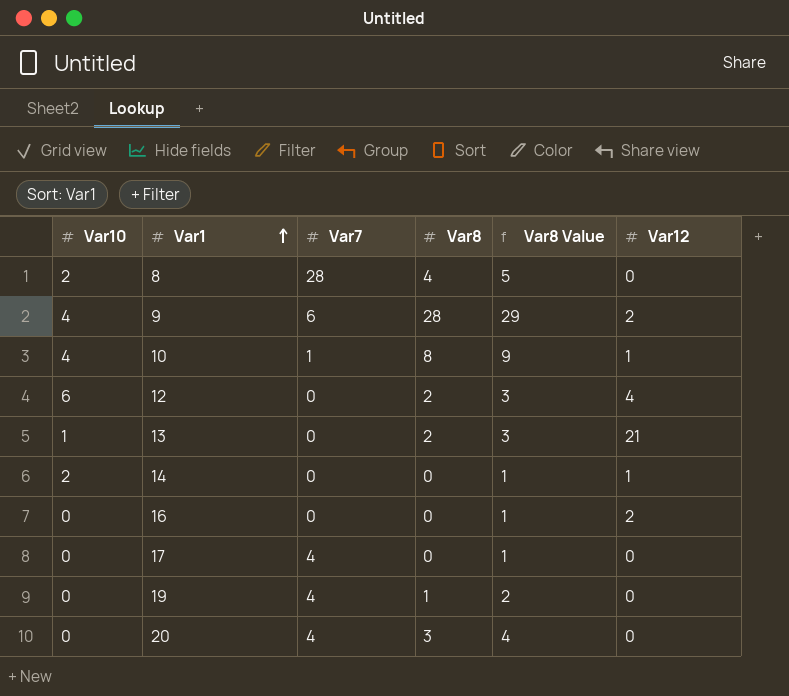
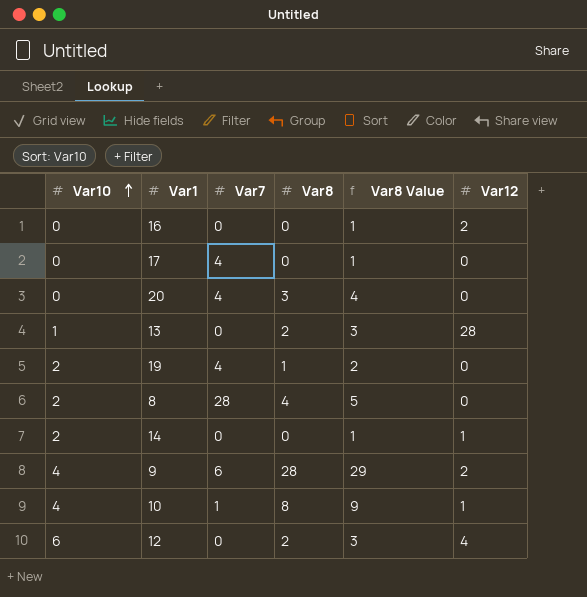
row order: Var1 ascending -> Var10 ascending
13 | Var12: 21 -> 28
19 | Var10: 0 -> 2

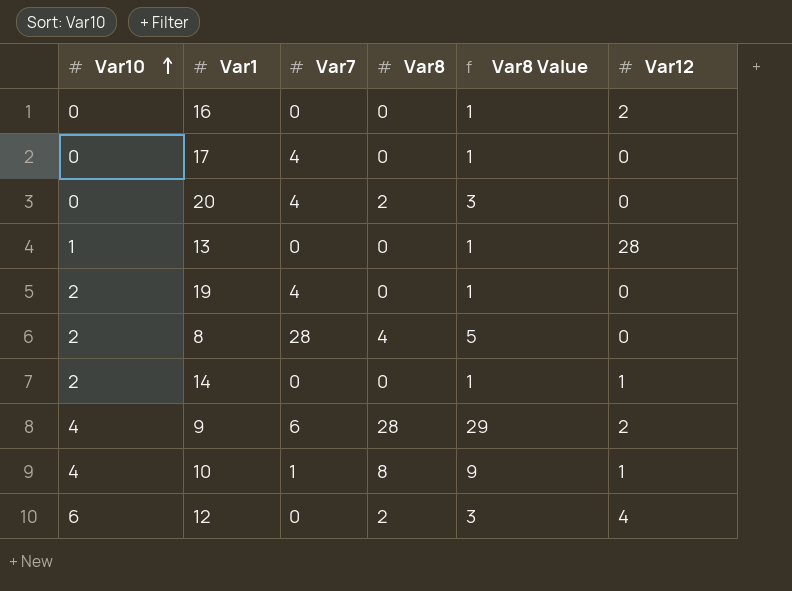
20 | Var8: 3 -> 2
20 | Var8 Value: 4 -> 3
13 | Var8: 2 -> 0
13 | Var8 Value: 3 -> 1
19 | Var8: 1 -> 0
19 | Var8 Value: 2 -> 1

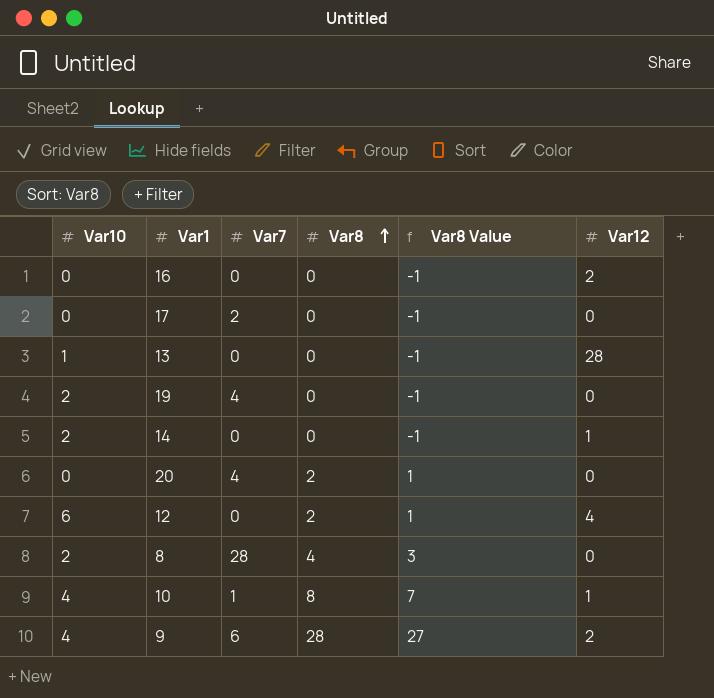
row order: Var10 ascending -> Var8 ascending
column Var8 Value | formula: [Var8] + 1 -> [Var8] - 1
17 | Var7: 4 -> 2

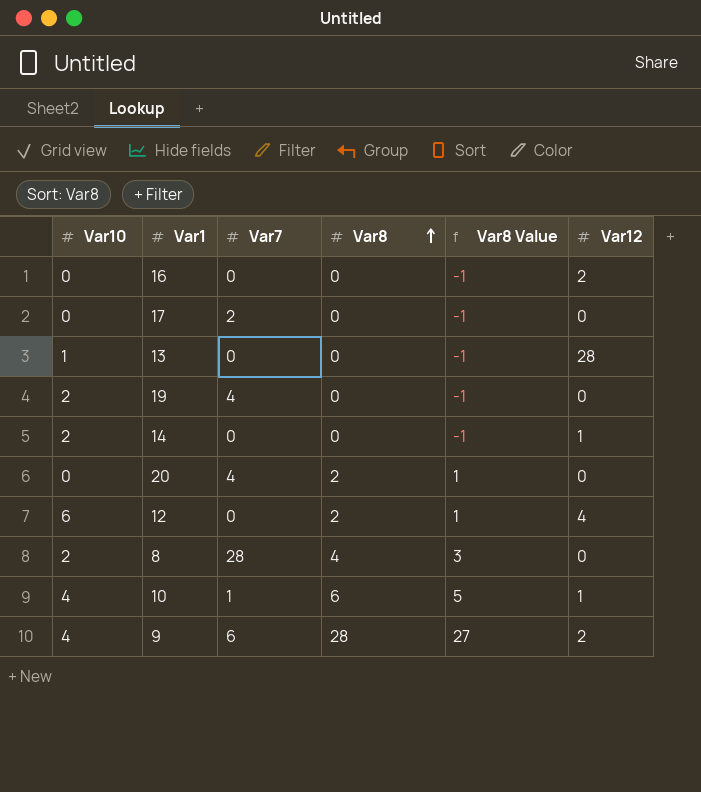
10 | Var8: 8 -> 6
10 | Var8 Value: 7 -> 5

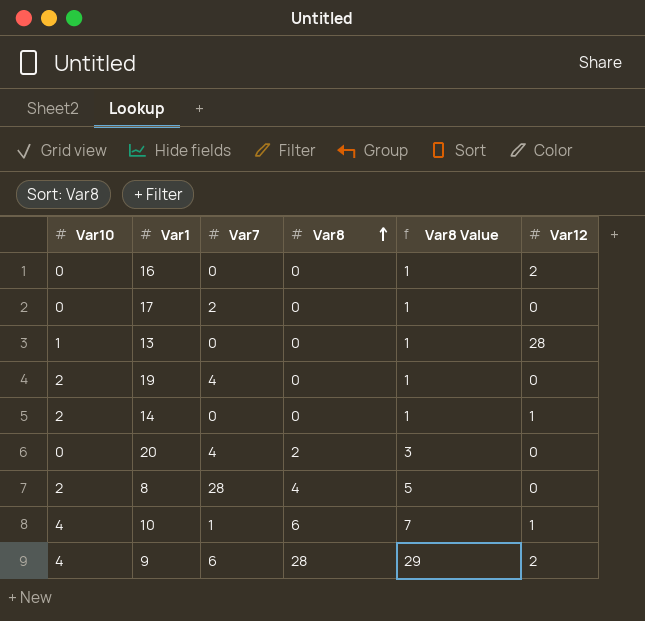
column Var8 Value | formula: [Var8] - 1 -> [Var8] + 1
row 12: 6 | 0 | 2 | 1 | 4 -> none

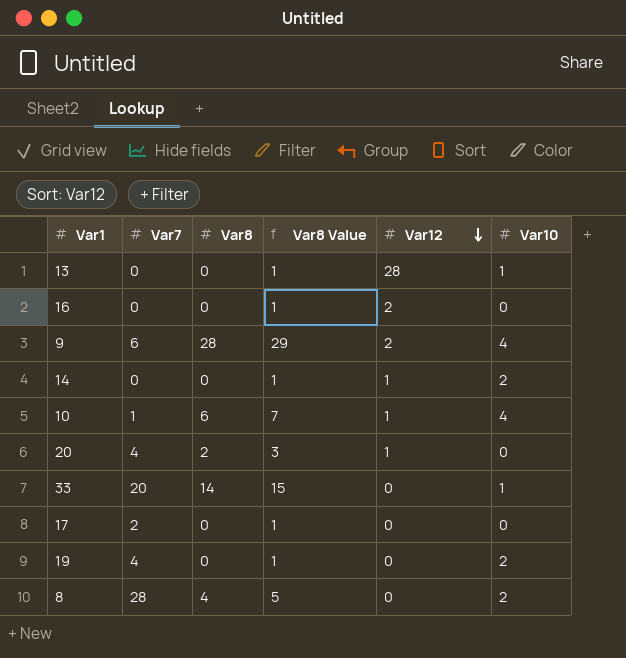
row order: Var8 ascending -> Var12 descending
column Var10 | position: 1 -> 6
20 | Var12: 0 -> 1
row 33: none -> 20 | 14 | 15 | 0 | 1

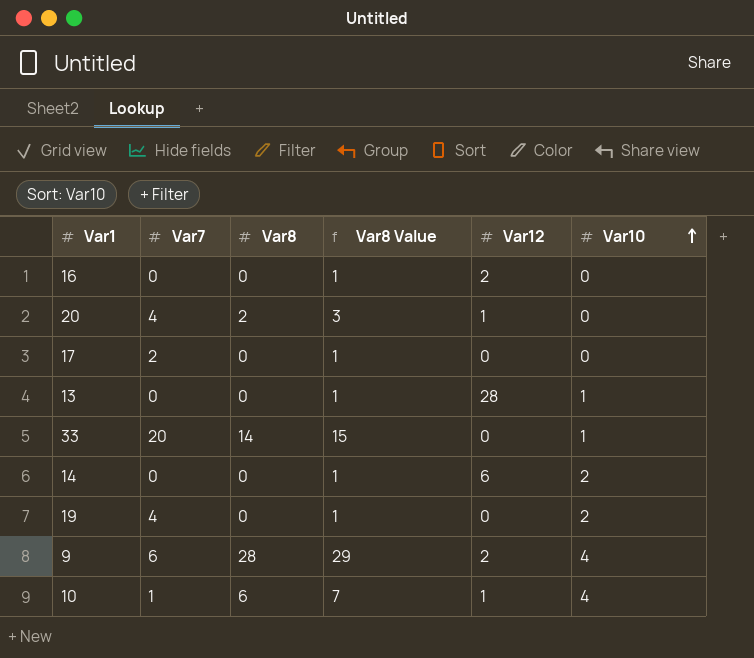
row order: Var12 descending -> Var10 ascending
row 8: 28 | 4 | 5 | 0 | 2 -> none
14 | Var12: 1 -> 6

